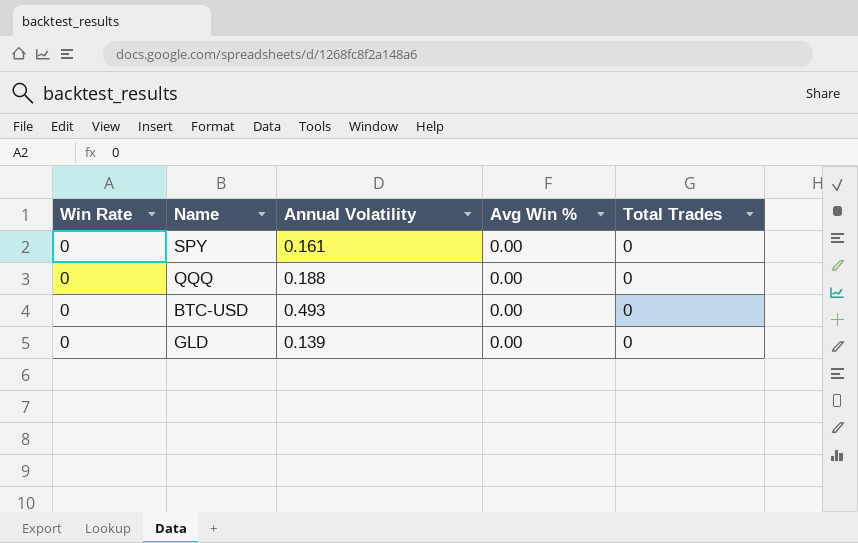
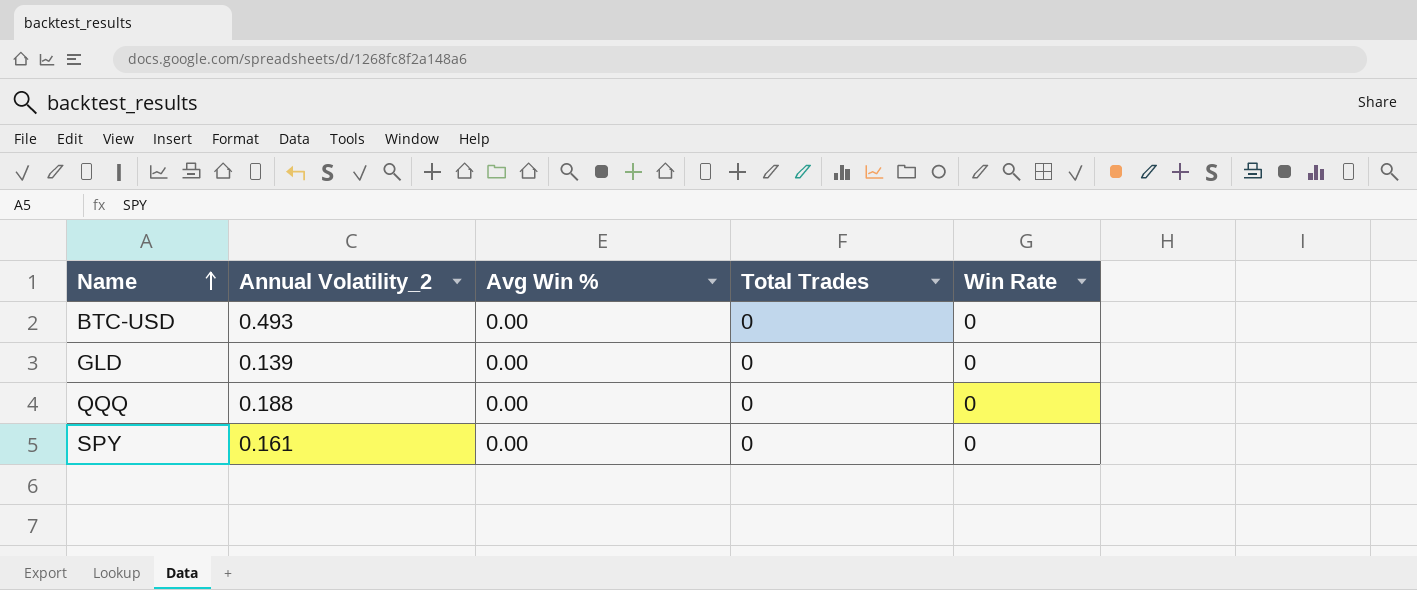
row order: none -> Name ascending
column name: Annual Volatility -> Annual Volatility_2
column Win Rate | position: 1 -> 5

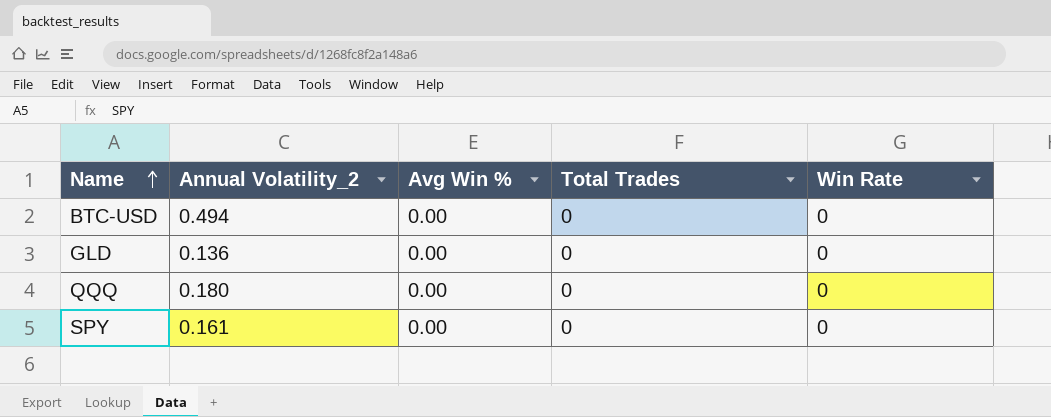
BTC-USD | Annual Volatility_2: 0.493 -> 0.494
GLD | Annual Volatility_2: 0.139 -> 0.136
QQQ | Annual Volatility_2: 0.188 -> 0.180

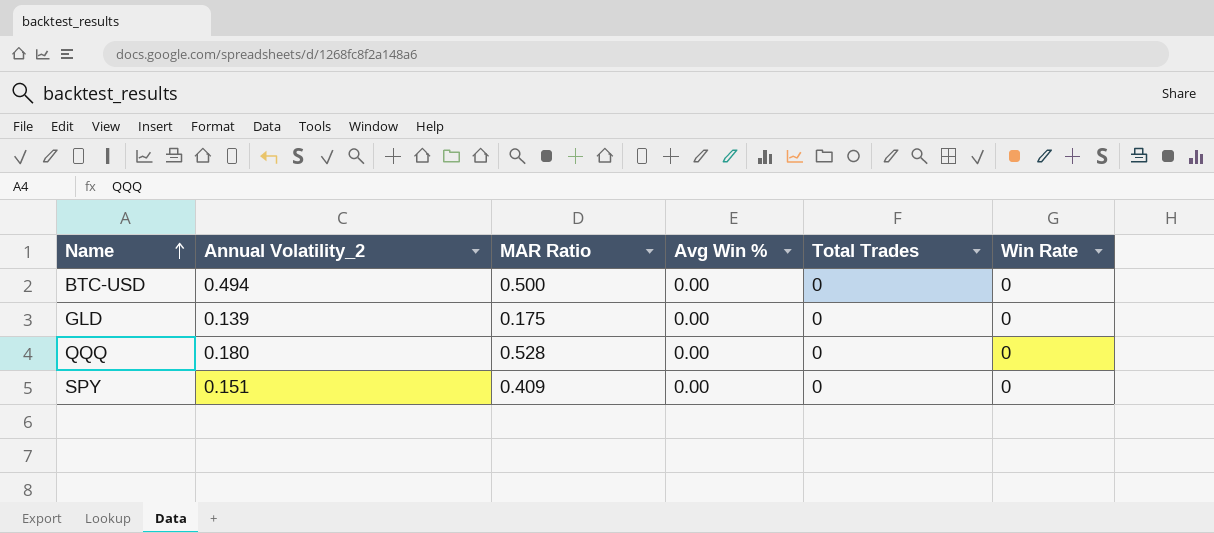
column MAR Ratio | position: none -> 3
GLD | Annual Volatility_2: 0.136 -> 0.139
SPY | Annual Volatility_2: 0.161 -> 0.151

